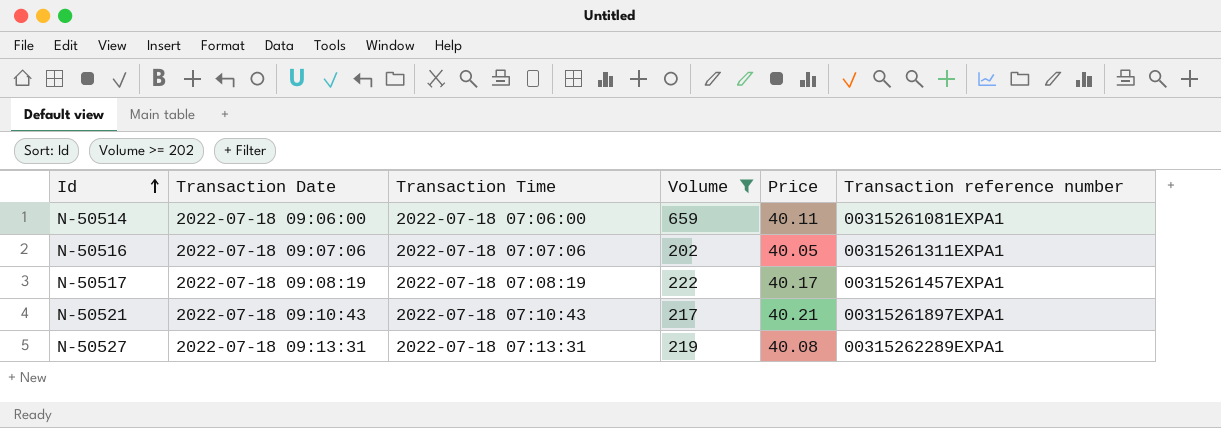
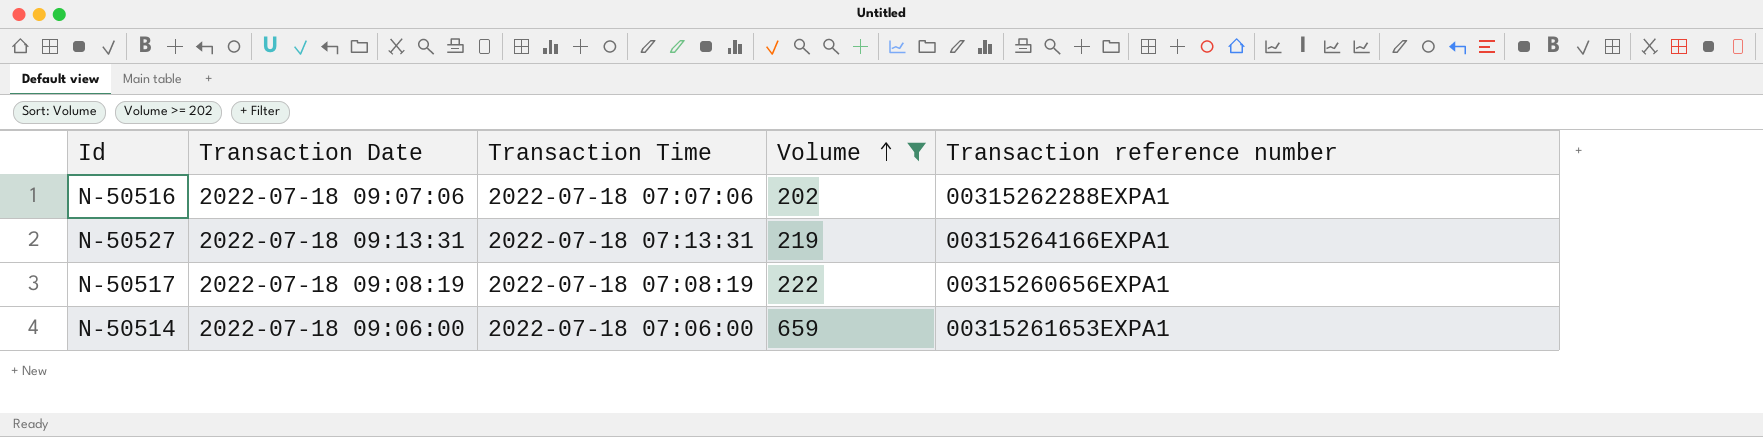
row order: Id ascending -> Volume ascending
column Price | position: 5 -> none
row N-50521: 2022-07-18 09:10:43 | 2022-07-18 07:10:43 | 217 | 40.21 | 00315261897EXPA1 -> none
N-50516 | Transaction reference number: 00315261311EXPA1 -> 00315262288EXPA1
N-50527 | Transaction reference number: 00315262289EXPA1 -> 00315264166EXPA1
N-50517 | Transaction reference number: 00315261457EXPA1 -> 00315260656EXPA1
N-50514 | Transaction reference number: 00315261081EXPA1 -> 00315261653EXPA1

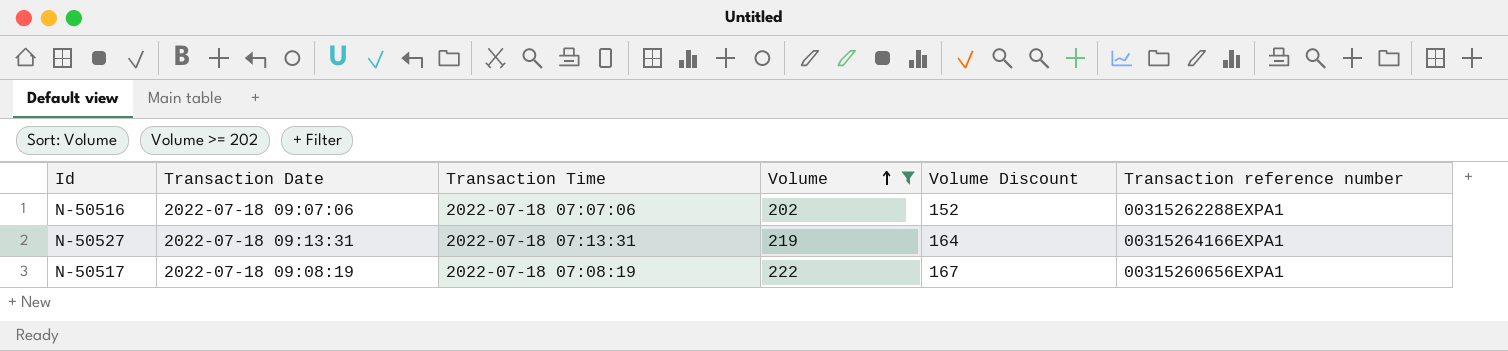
column Volume Discount | formula: none -> [Volume] * 0.75
row N-50514: 2022-07-18 09:06:00 | 2022-07-18 07:06:00 | 659 | 00315261653EXPA1 -> none

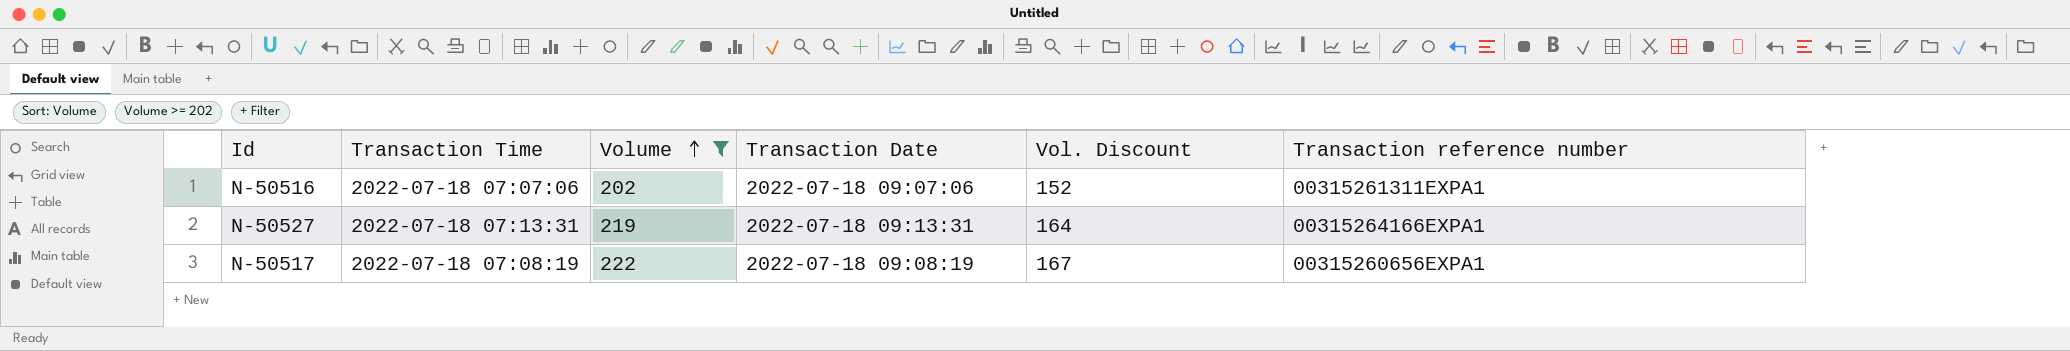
column Transaction Date | position: 2 -> 4
column name: Volume Discount -> Vol. Discount
N-50516 | Transaction reference number: 00315262288EXPA1 -> 00315261311EXPA1

